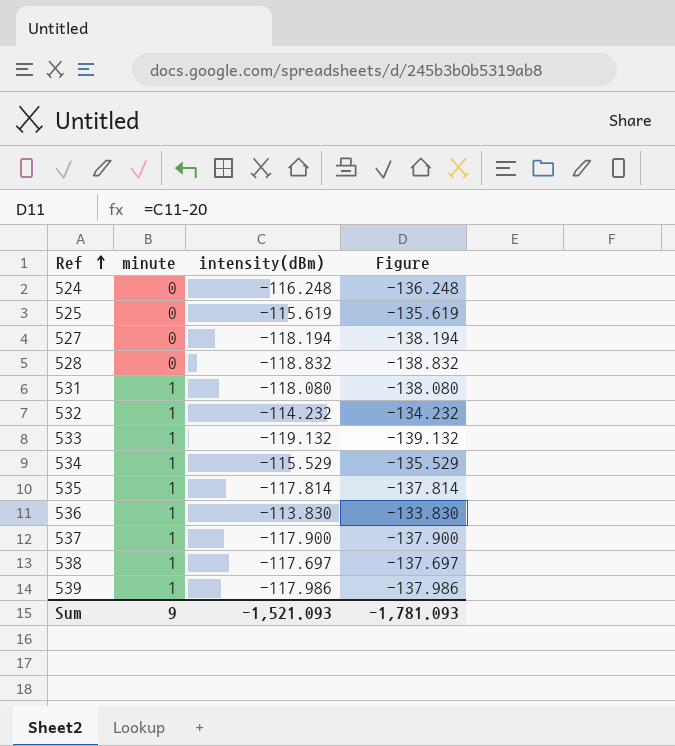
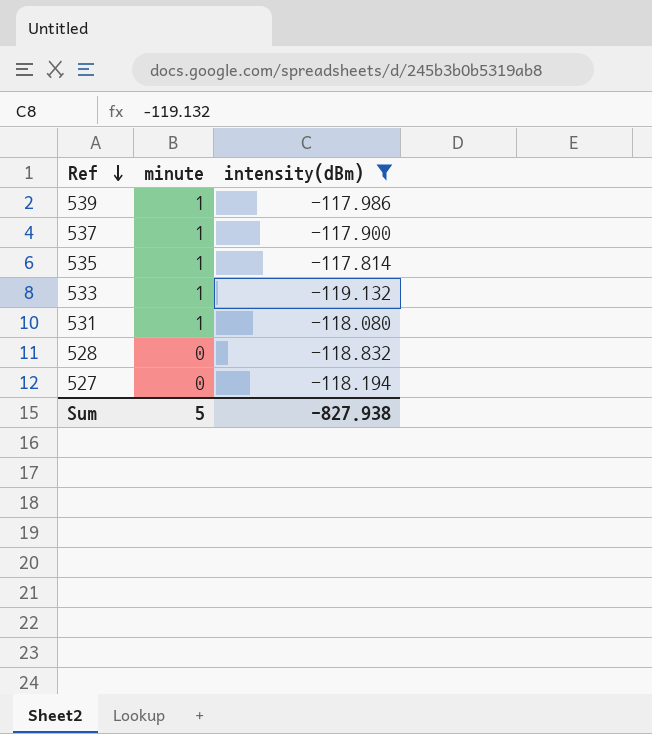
filter: none -> intensity(dBm) <= -117.814
row order: Ref ascending -> Ref descending
column Figure | formula: [intensity(dBm)] - 20 -> none
Sum | minute: 9 -> 5
Sum | intensity(dBm): -1,521.093 -> -827.938

